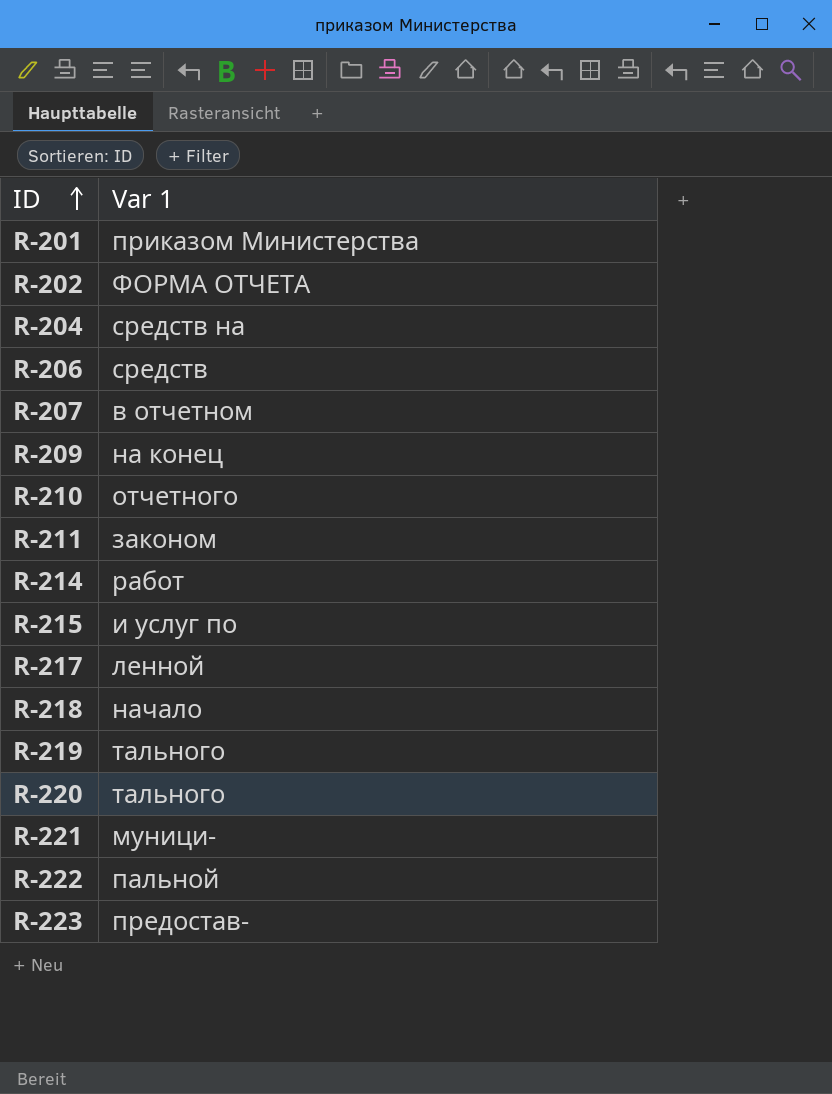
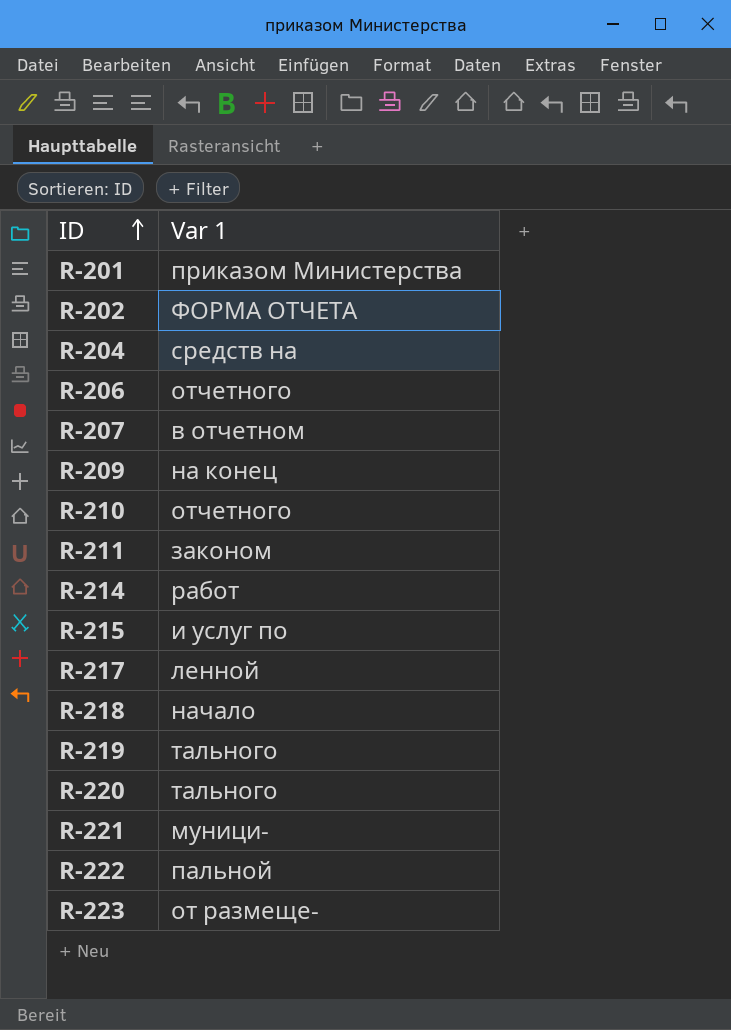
R-206 | Var 1: средств -> отчетного
R-223 | Var 1: предостав- -> от размеще-

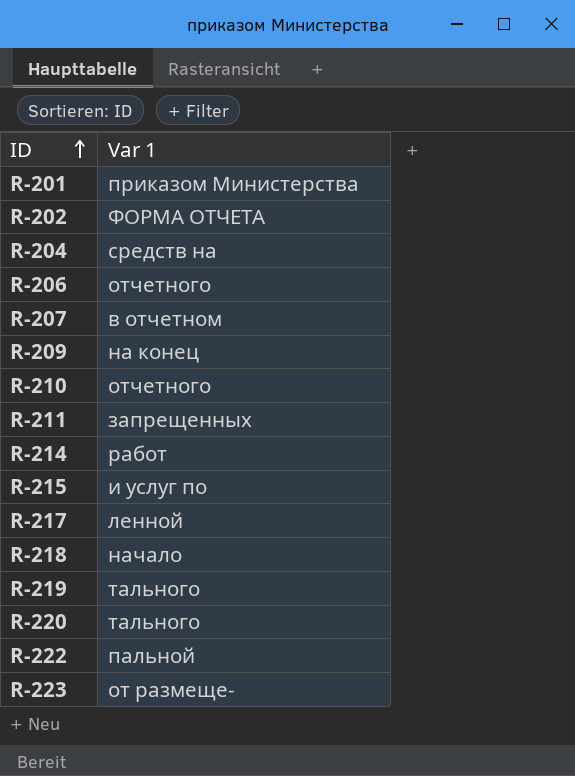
row R-221: муници- -> none
R-211 | Var 1: законом -> запрещенных

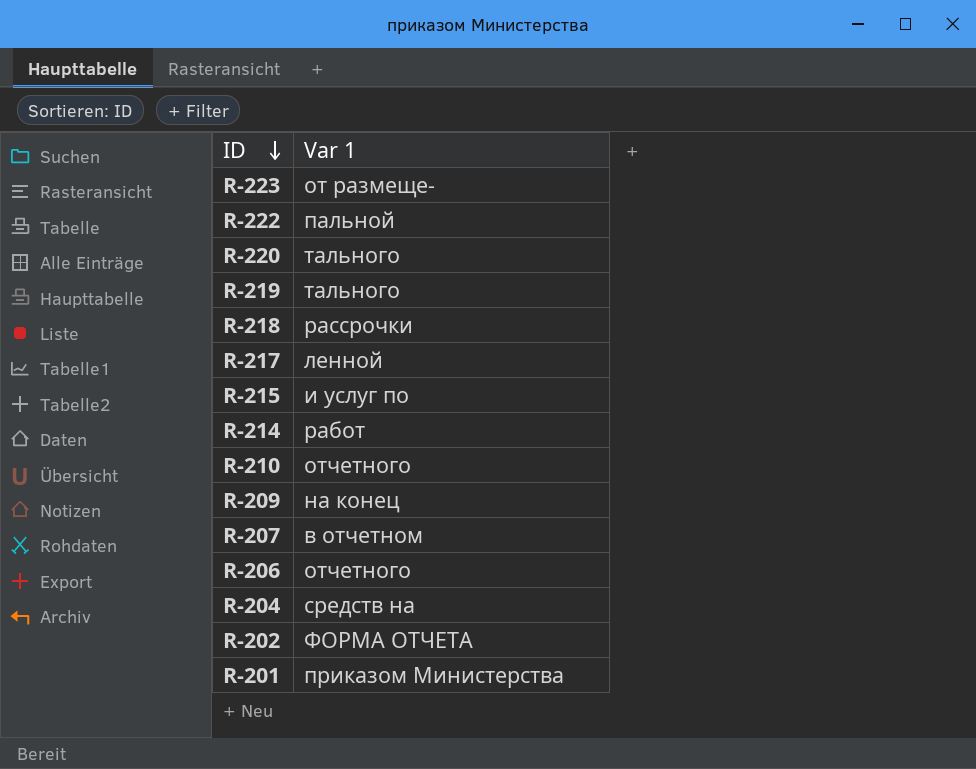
row order: ID ascending -> ID descending
row R-211: запрещенных -> none
R-218 | Var 1: начало -> рассрочки

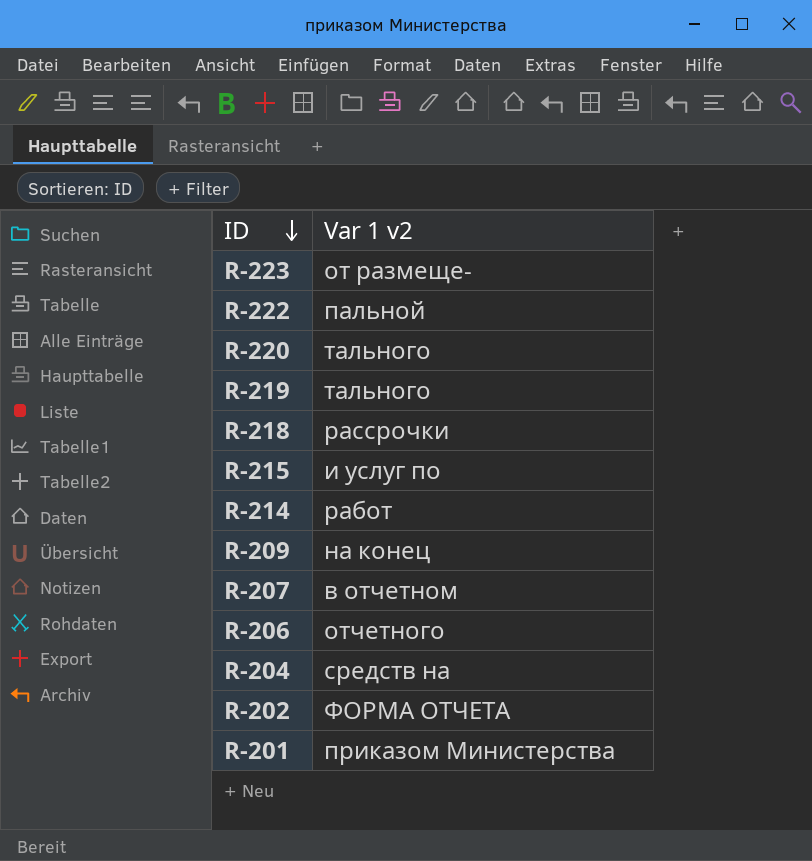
column name: Var 1 -> Var 1 v2
row R-217: ленной -> none
row R-210: отчетного -> none

